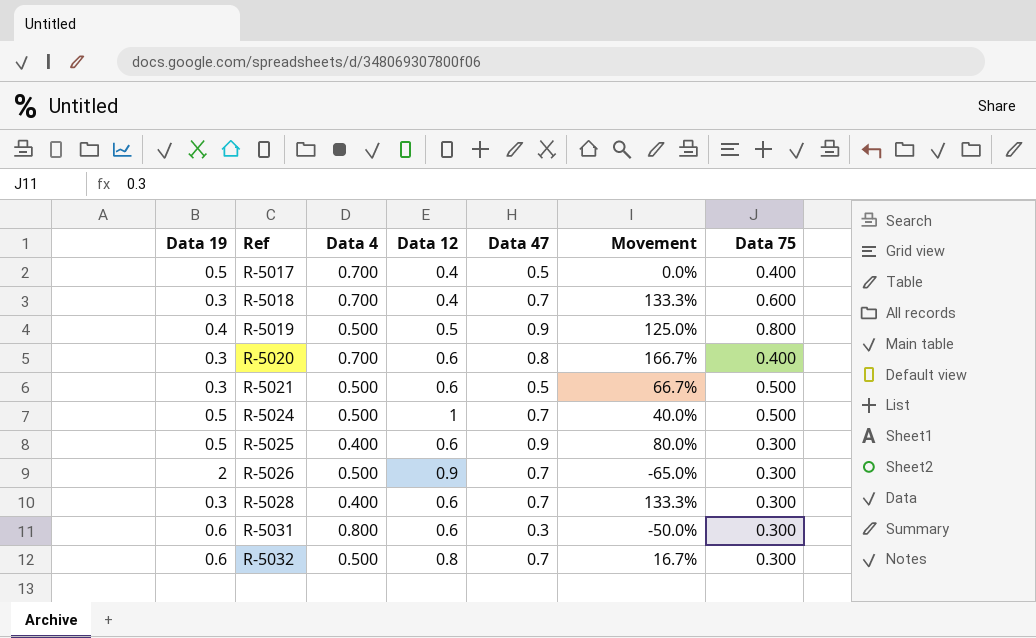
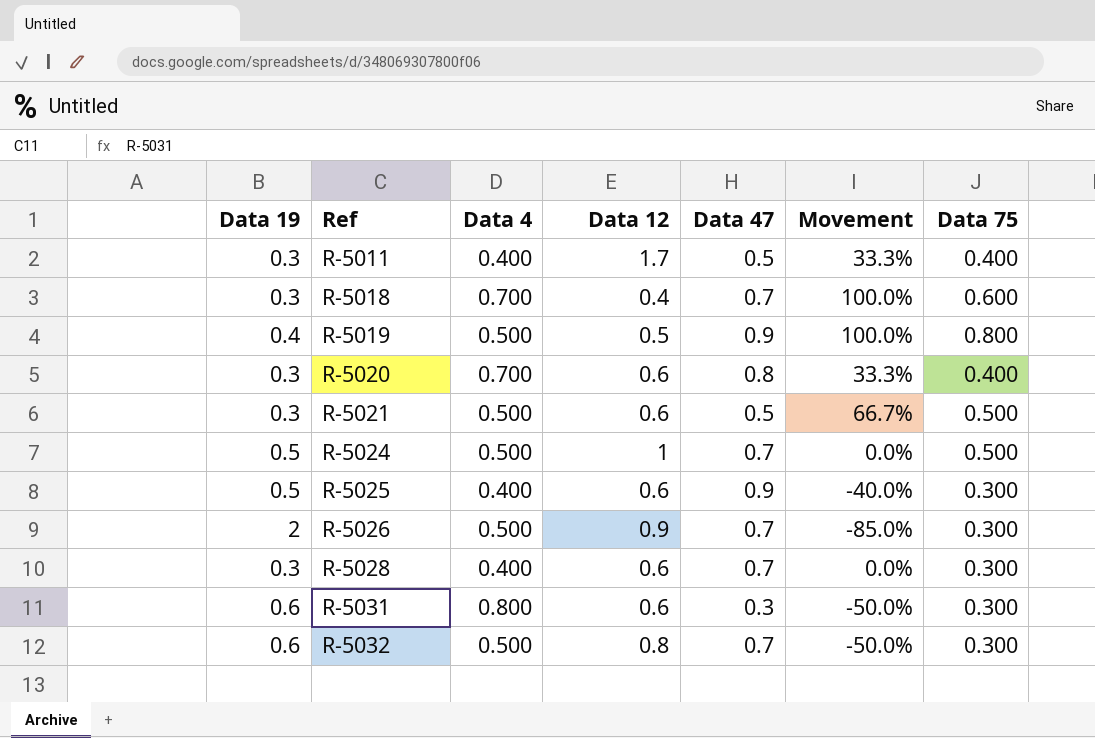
column Movement | formula: ([Data 47] - [Data 19]) / [Data 19] -> ([Data 75] - [Data 19]) / [Data 19]
row R-5017: 0.5 | 0.700 | 0.4 | 0.5 | 0.0% | 0.400 -> none
row R-5011: none -> 0.3 | 0.400 | 1.7 | 0.5 | 33.3% | 0.400

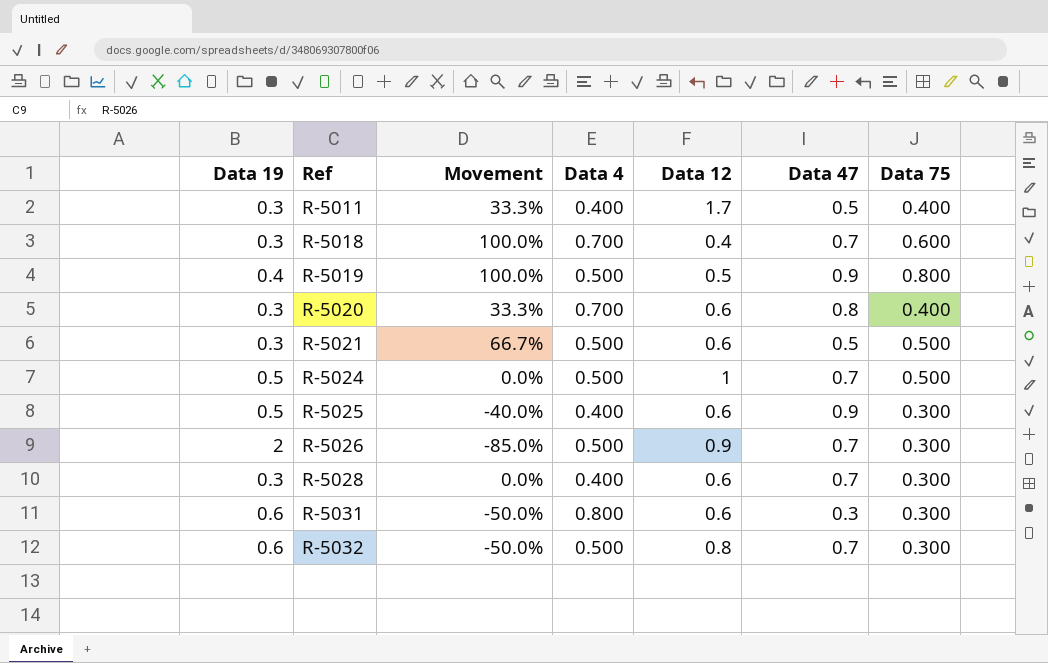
column Movement | position: 6 -> 3

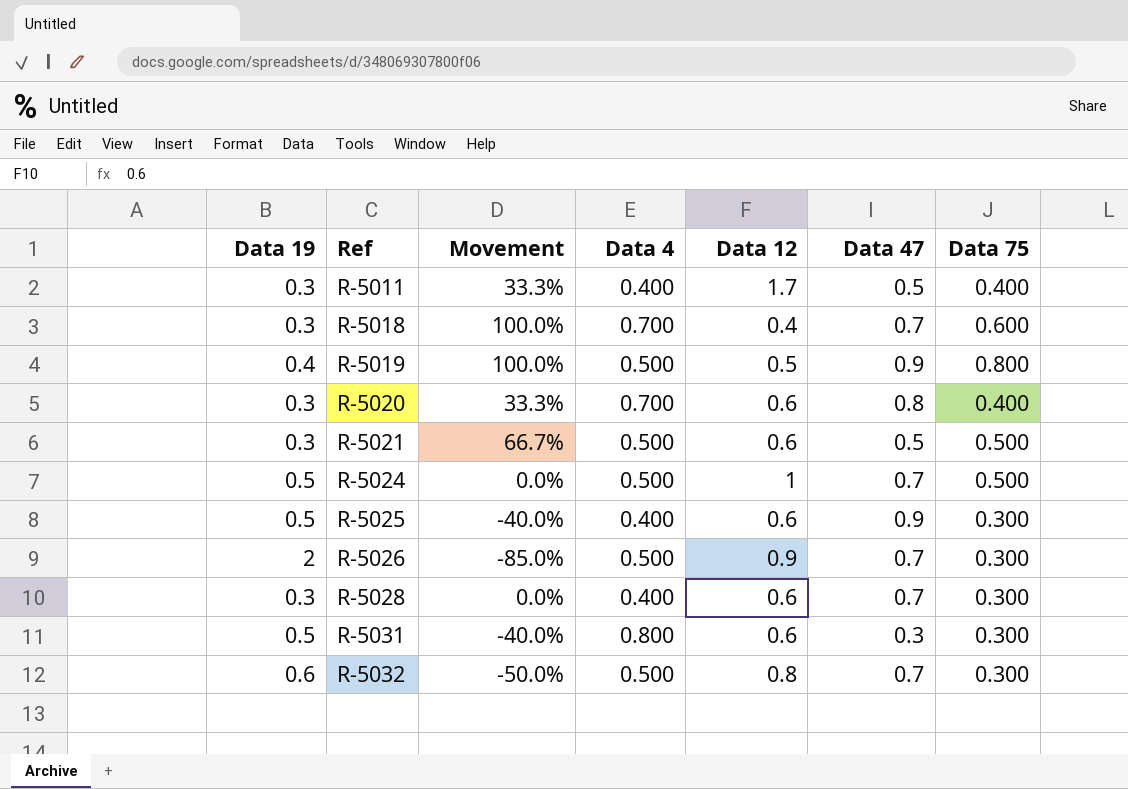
R-5031 | Data 19: 0.6 -> 0.5
R-5031 | Movement: -50.0% -> -40.0%

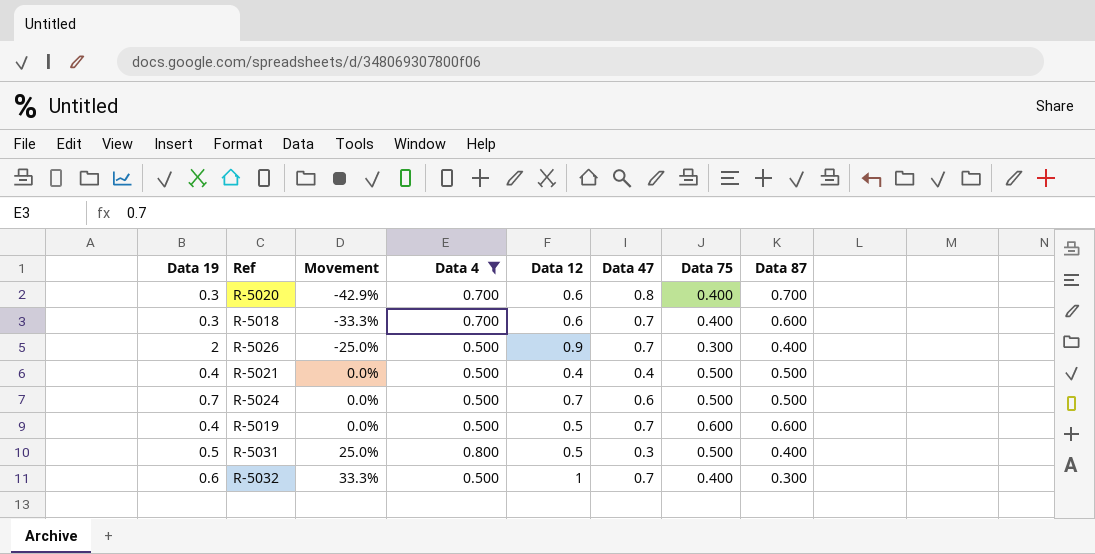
filter: none -> Data 4 != 0.400
row order: Ref ascending -> Movement ascending
column Movement | formula: ([Data 75] - [Data 19]) / [Data 19] -> ([Data 75] - [Data 87]) / [Data 87]
column Data 87 | position: none -> 8
R-5018 | Data 12: 0.4 -> 0.6
R-5018 | Data 75: 0.600 -> 0.400
R-5021 | Data 19: 0.3 -> 0.4
R-5021 | Data 12: 0.6 -> 0.4
R-5021 | Data 47: 0.5 -> 0.4
R-5024 | Data 19: 0.5 -> 0.7
R-5024 | Data 12: 1 -> 0.7
R-5024 | Data 47: 0.7 -> 0.6
R-5019 | Data 47: 0.9 -> 0.7
R-5019 | Data 75: 0.800 -> 0.600
R-5031 | Data 12: 0.6 -> 0.5
R-5031 | Data 75: 0.300 -> 0.500
R-5032 | Data 12: 0.8 -> 1
R-5032 | Data 75: 0.300 -> 0.400

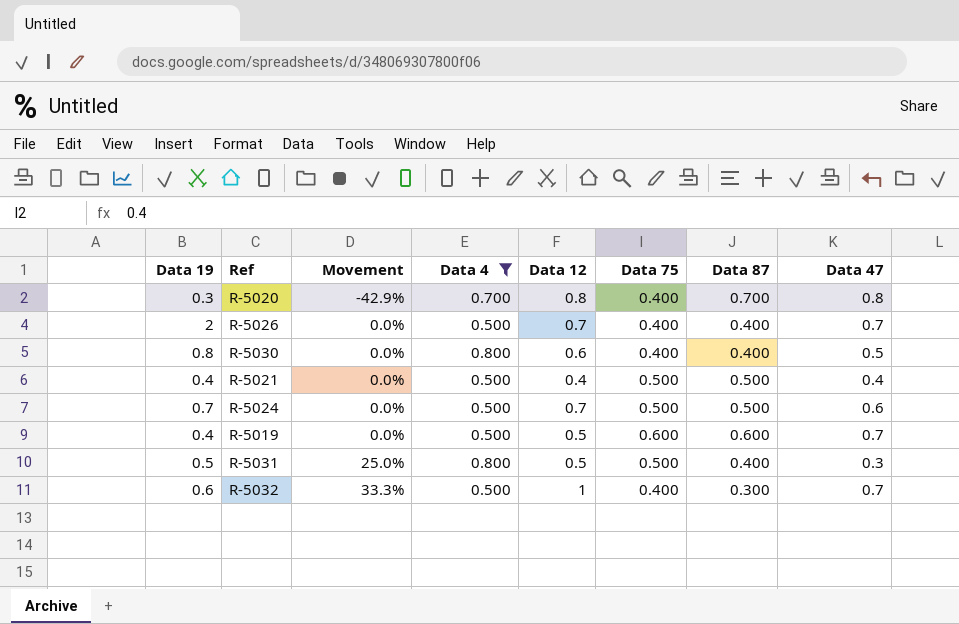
column Data 47 | position: 6 -> 8
row R-5018: 0.3 | -33.3% | 0.700 | 0.6 | 0.7 | 0.400 | 0.600 -> none
R-5020 | Data 12: 0.6 -> 0.8
R-5026 | Movement: -25.0% -> 0.0%
R-5026 | Data 12: 0.9 -> 0.7
R-5026 | Data 75: 0.300 -> 0.400
row R-5030: none -> 0.8 | 0.0% | 0.800 | 0.6 | 0.400 | 0.400 | 0.5

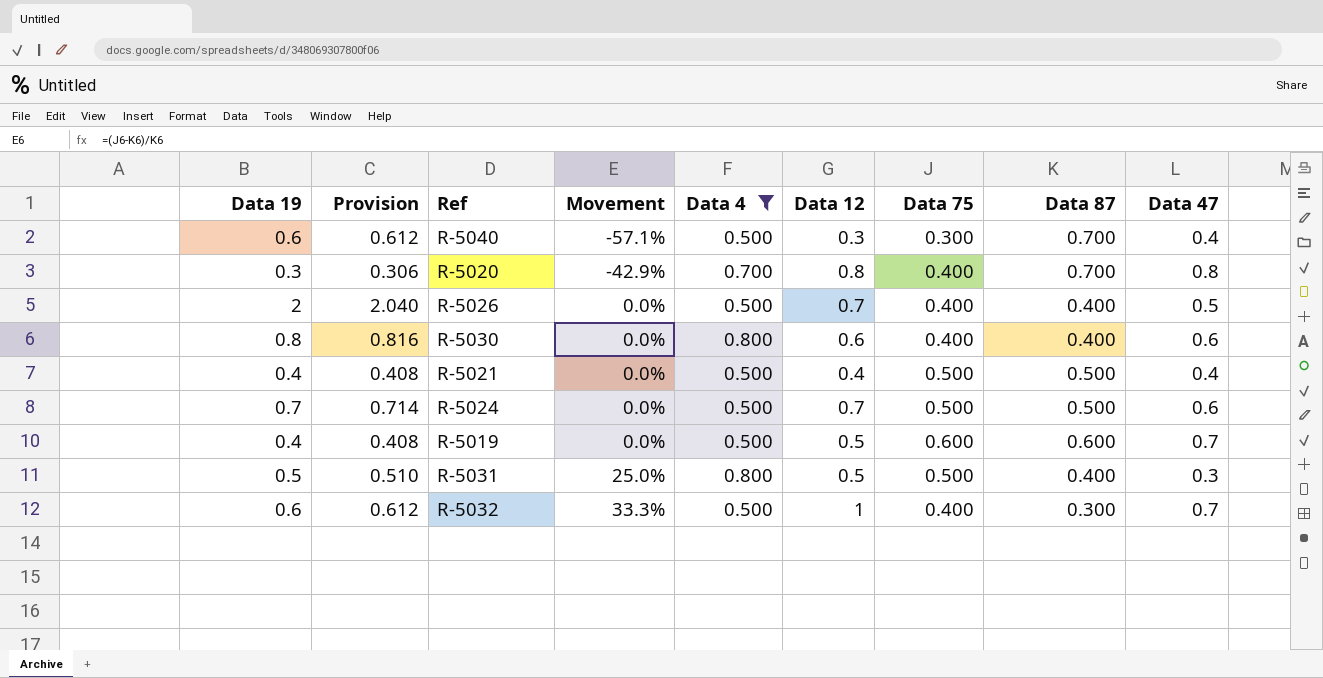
column Provision | formula: none -> [Data 19] * 1.02
row R-5040: none -> 0.6 | 0.612 | -57.1% | 0.500 | 0.3 | 0.300 | 0.700 | 0.4
R-5026 | Data 47: 0.7 -> 0.5
R-5030 | Data 47: 0.5 -> 0.6

